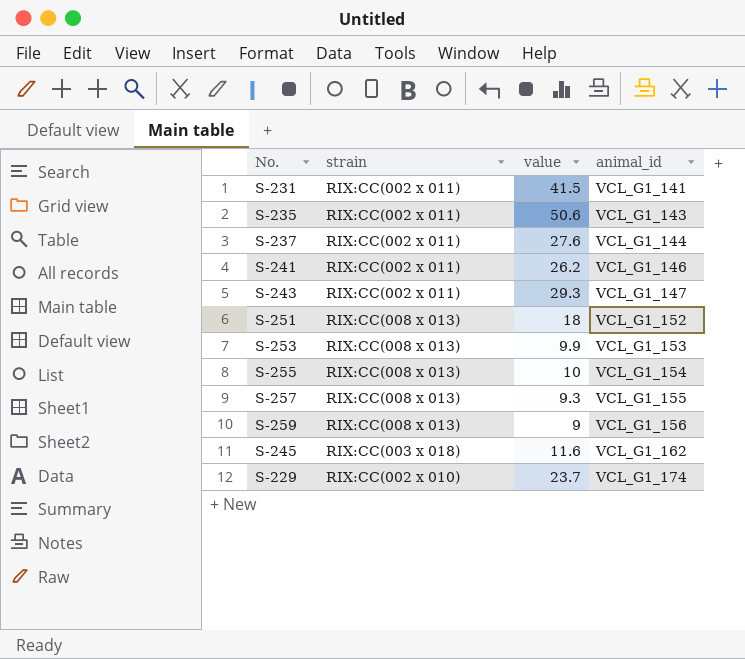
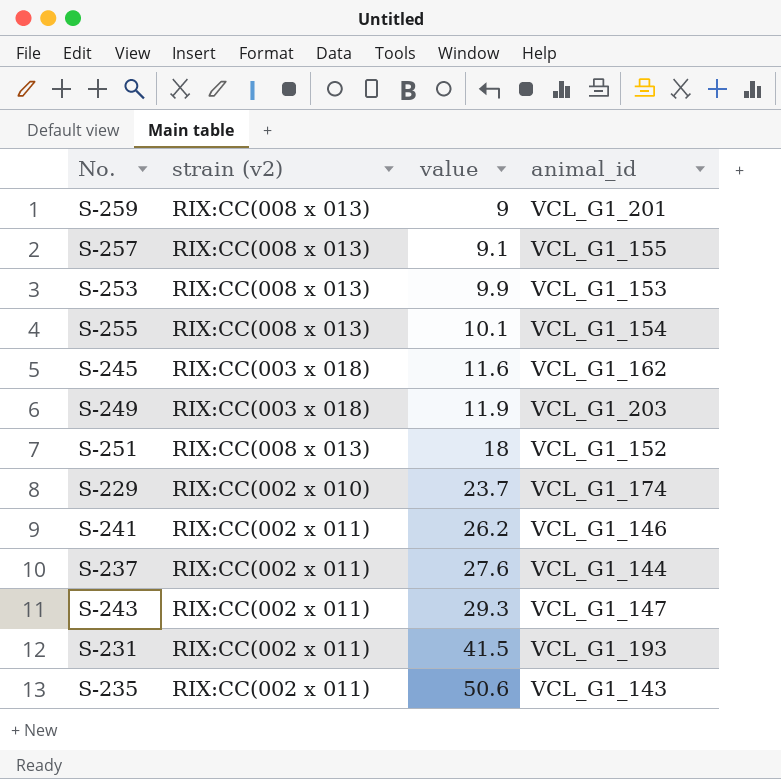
row order: animal_id ascending -> value ascending
column name: strain -> strain (v2)
S-259 | animal_id: VCL_G1_156 -> VCL_G1_201
S-257 | value: 9.3 -> 9.1
S-255 | value: 10 -> 10.1
row S-249: none -> RIX:CC(003 x 018) | 11.9 | VCL_G1_203
S-231 | animal_id: VCL_G1_141 -> VCL_G1_193

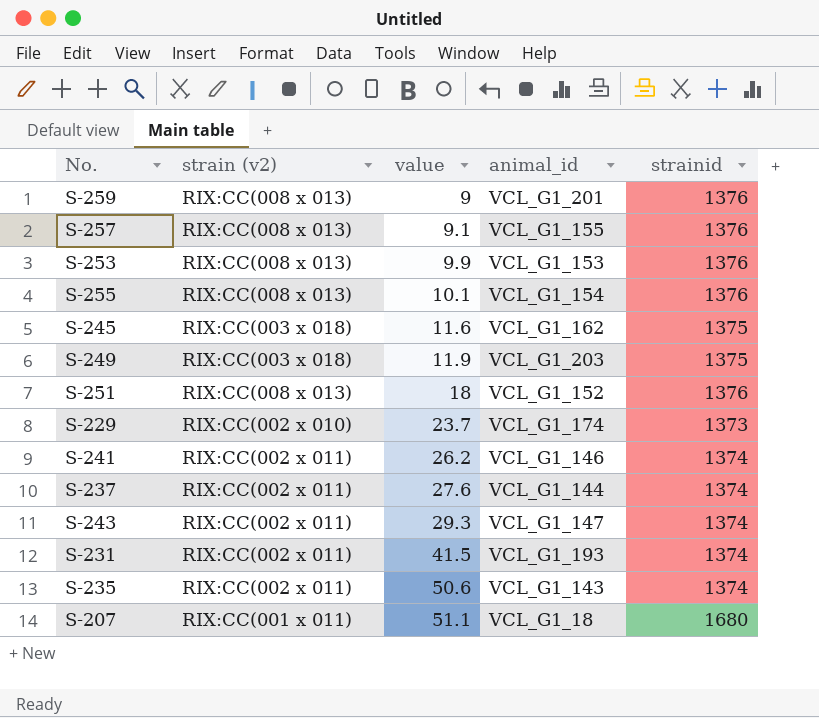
column strainid | position: none -> 5
row S-207: none -> RIX:CC(001 x 011) | 51.1 | VCL_G1_18 | 1680

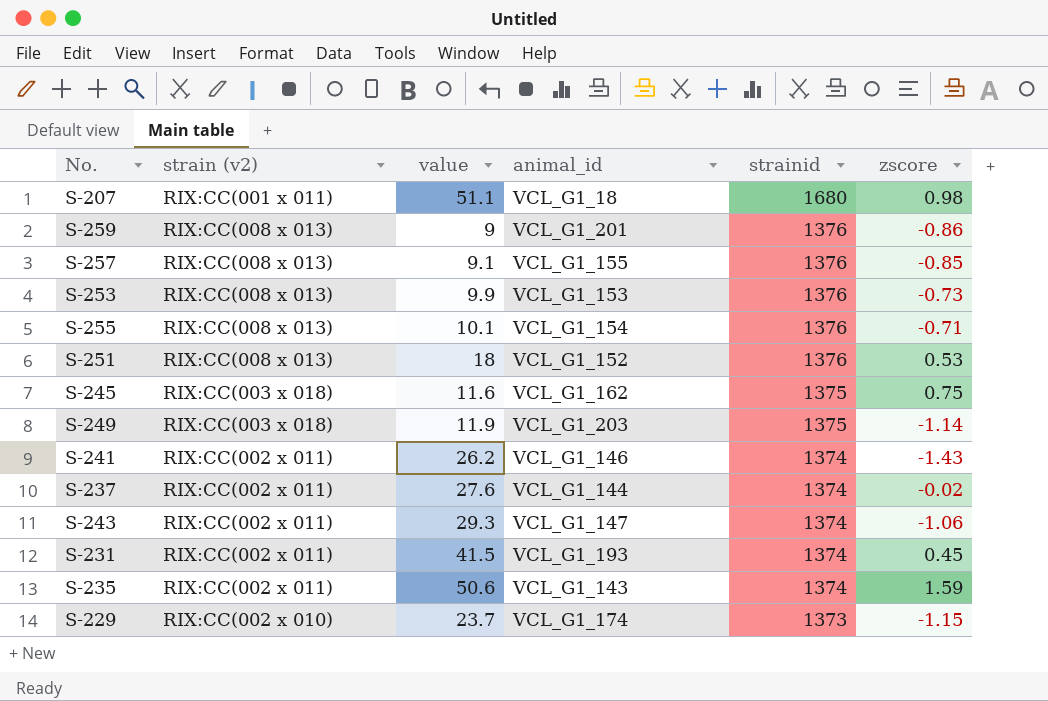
row order: value ascending -> strainid descending
column zscore | position: none -> 6

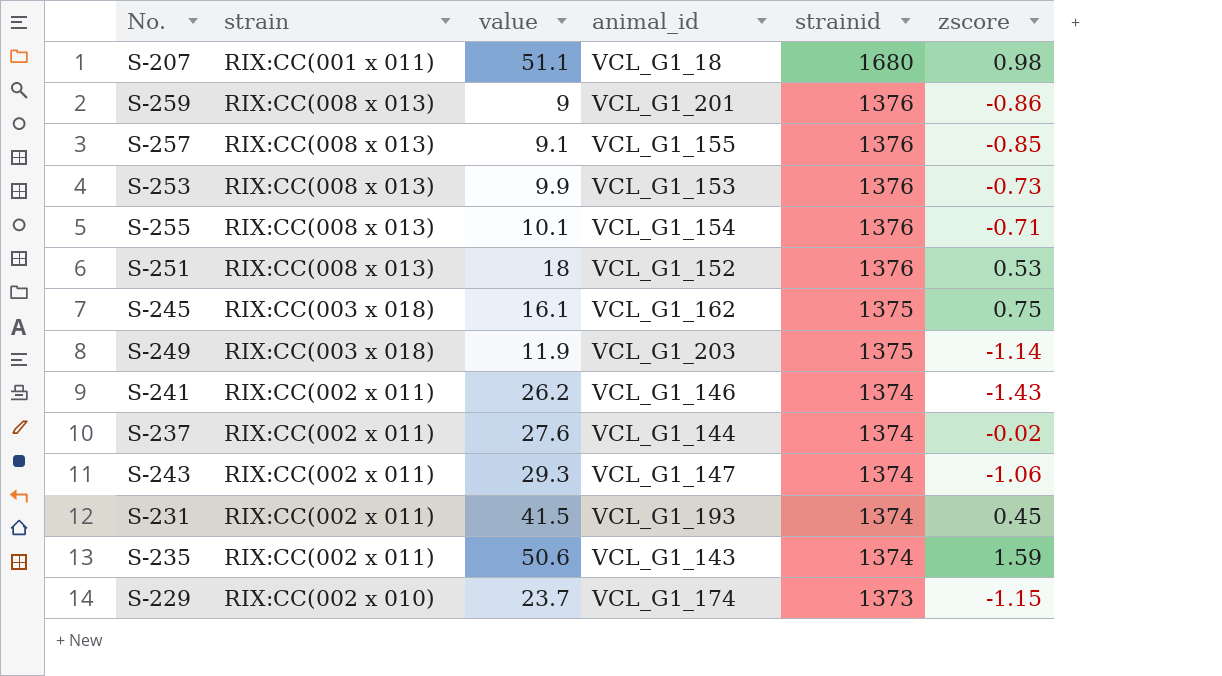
column name: strain (v2) -> strain
S-245 | value: 11.6 -> 16.1

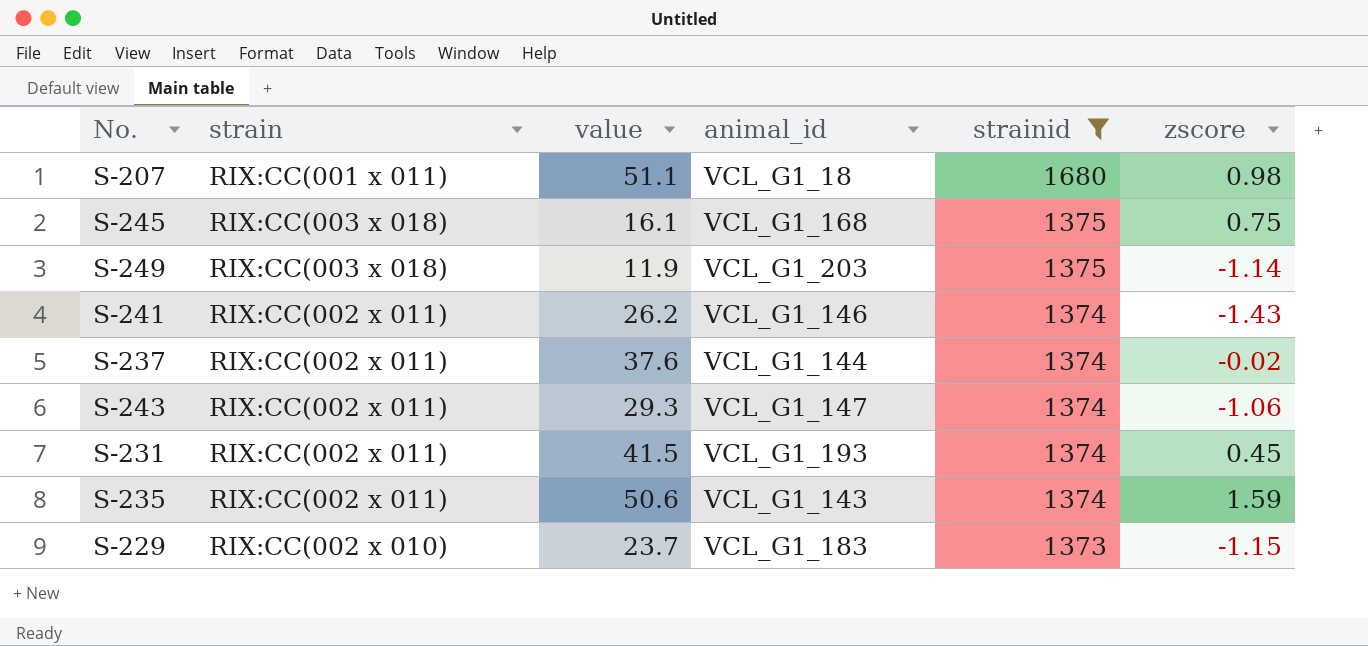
filter: none -> strainid != 1376
S-245 | animal_id: VCL_G1_162 -> VCL_G1_168
S-237 | value: 27.6 -> 37.6
S-229 | animal_id: VCL_G1_174 -> VCL_G1_183

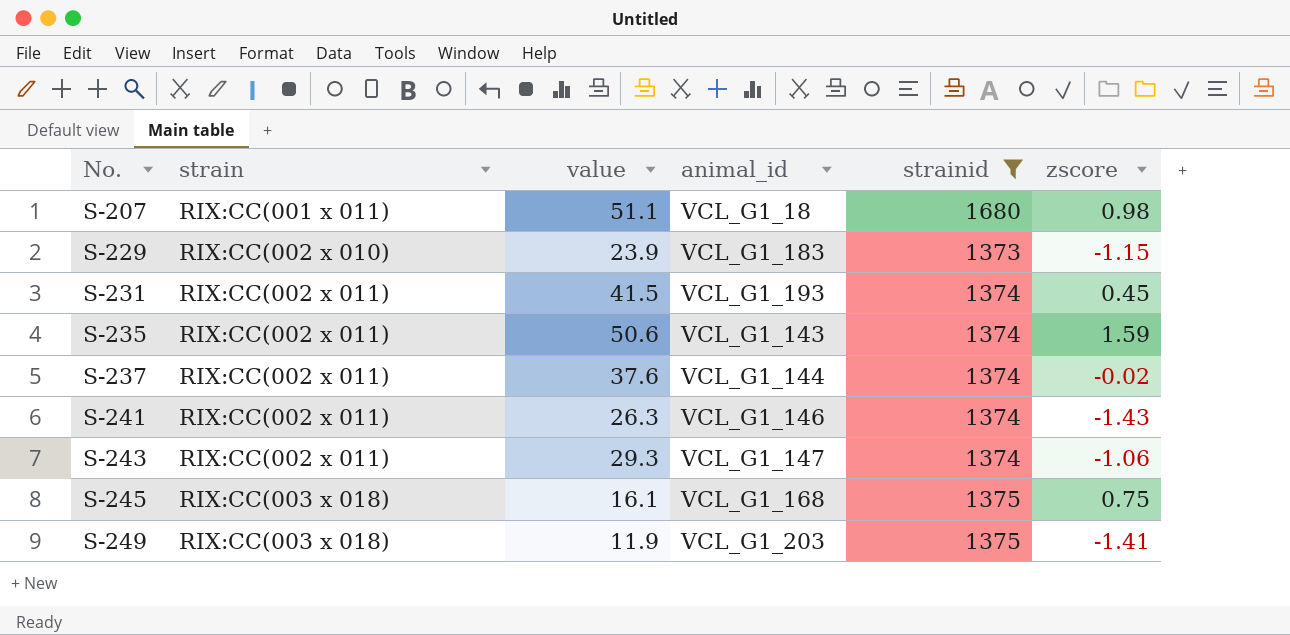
row order: strainid descending -> No. ascending
S-229 | value: 23.7 -> 23.9
S-241 | value: 26.2 -> 26.3
S-249 | zscore: -1.14 -> -1.41

